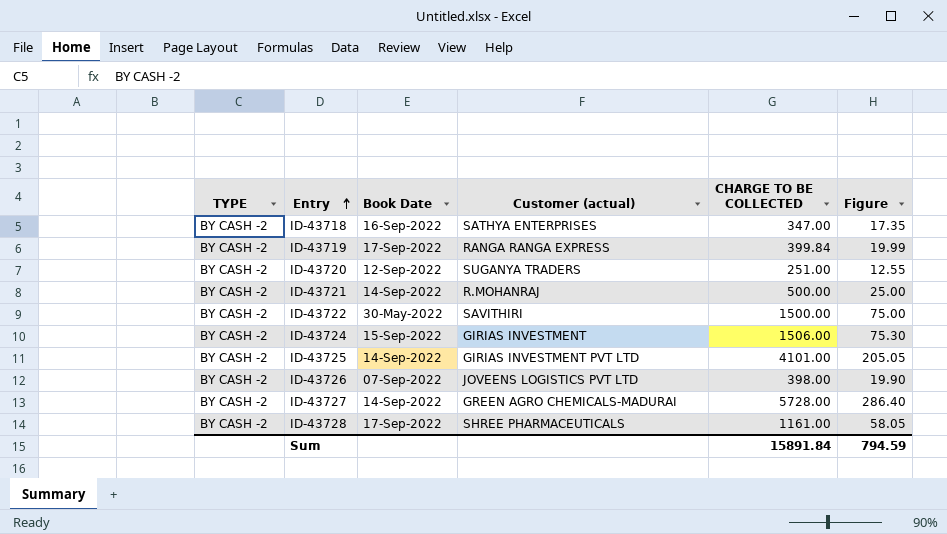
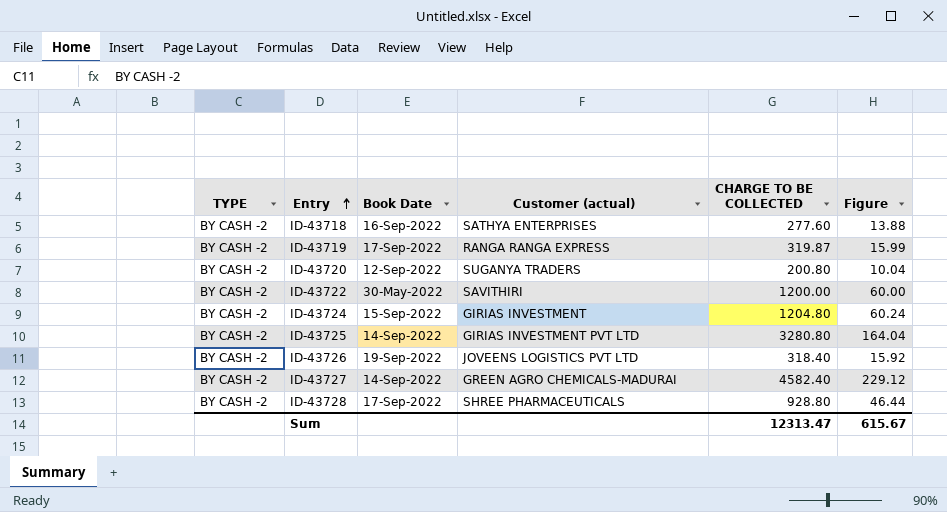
row ID-43721: BY CASH -2 | 14-Sep-2022 | R.MOHANRAJ | 500.00 | 25.00 -> none
ID-43718 | CHARGE TO BE COLLECTED: 347.00 -> 277.60
ID-43718 | Figure: 17.35 -> 13.88
ID-43719 | CHARGE TO BE COLLECTED: 399.84 -> 319.87
ID-43719 | Figure: 19.99 -> 15.99
ID-43720 | CHARGE TO BE COLLECTED: 251.00 -> 200.80
ID-43720 | Figure: 12.55 -> 10.04
ID-43722 | CHARGE TO BE COLLECTED: 1500.00 -> 1200.00
ID-43722 | Figure: 75.00 -> 60.00
ID-43724 | CHARGE TO BE COLLECTED: 1506.00 -> 1204.80
ID-43724 | Figure: 75.30 -> 60.24
ID-43725 | CHARGE TO BE COLLECTED: 4101.00 -> 3280.80
ID-43725 | Figure: 205.05 -> 164.04
ID-43726 | Book Date: 07-Sep-2022 -> 19-Sep-2022
ID-43726 | CHARGE TO BE COLLECTED: 398.00 -> 318.40
ID-43726 | Figure: 19.90 -> 15.92
ID-43727 | CHARGE TO BE COLLECTED: 5728.00 -> 4582.40
ID-43727 | Figure: 286.40 -> 229.12
ID-43728 | CHARGE TO BE COLLECTED: 1161.00 -> 928.80
ID-43728 | Figure: 58.05 -> 46.44
Sum | CHARGE TO BE COLLECTED: 15891.84 -> 12313.47
Sum | Figure: 794.59 -> 615.67

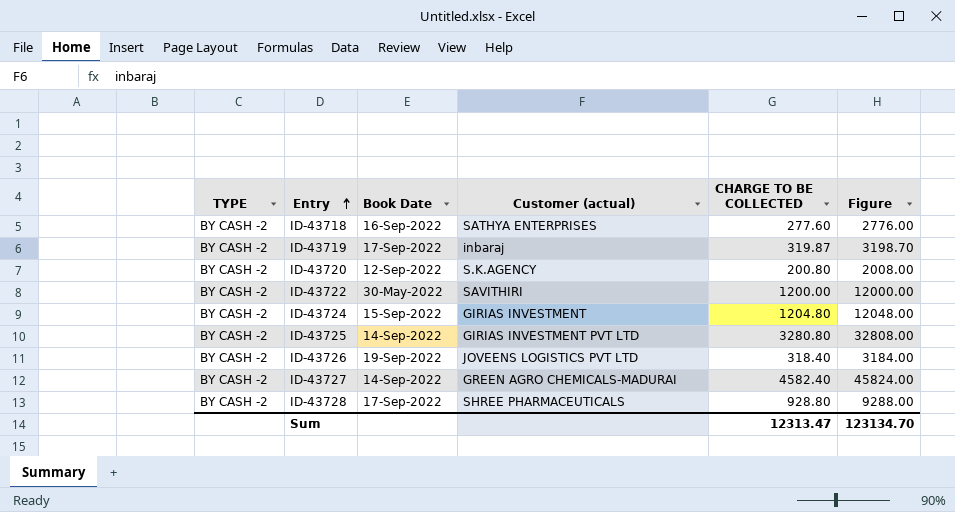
column Figure | formula: [CHARGE TO BE COLLECTED] * 0.05 -> [CHARGE TO BE COLLECTED] * 10
ID-43719 | Customer (actual): RANGA RANGA EXPRESS -> inbaraj
ID-43720 | Customer (actual): SUGANYA TRADERS -> S.K.AGENCY
Sum | Figure: 615.67 -> 123134.70

